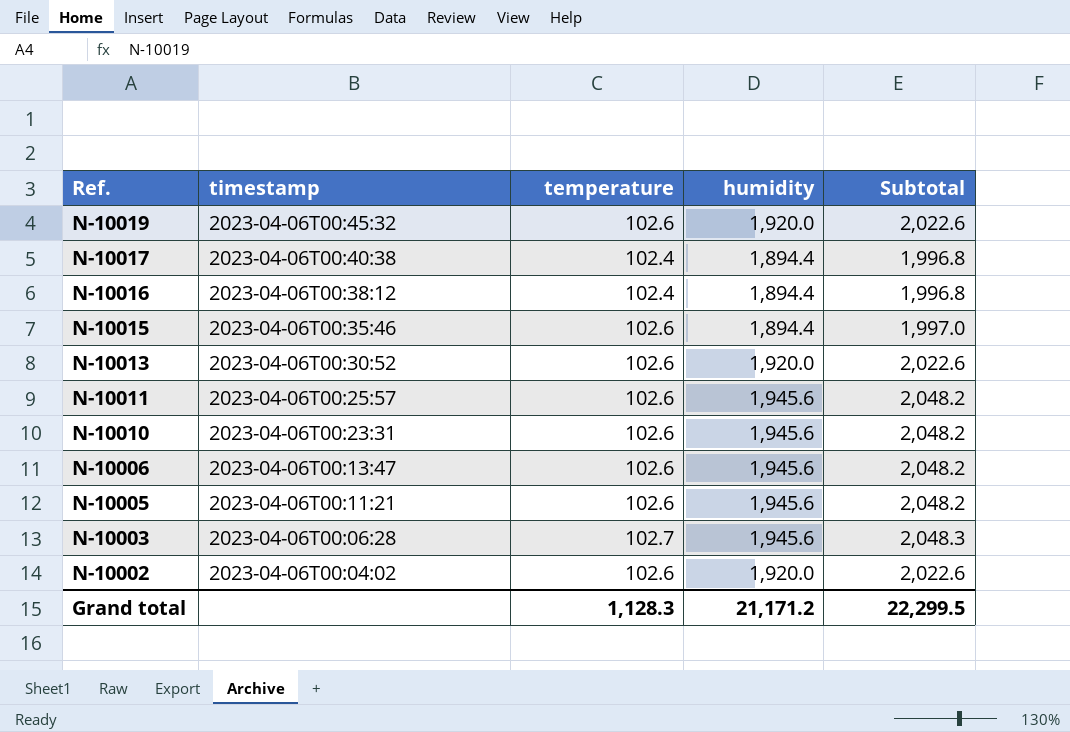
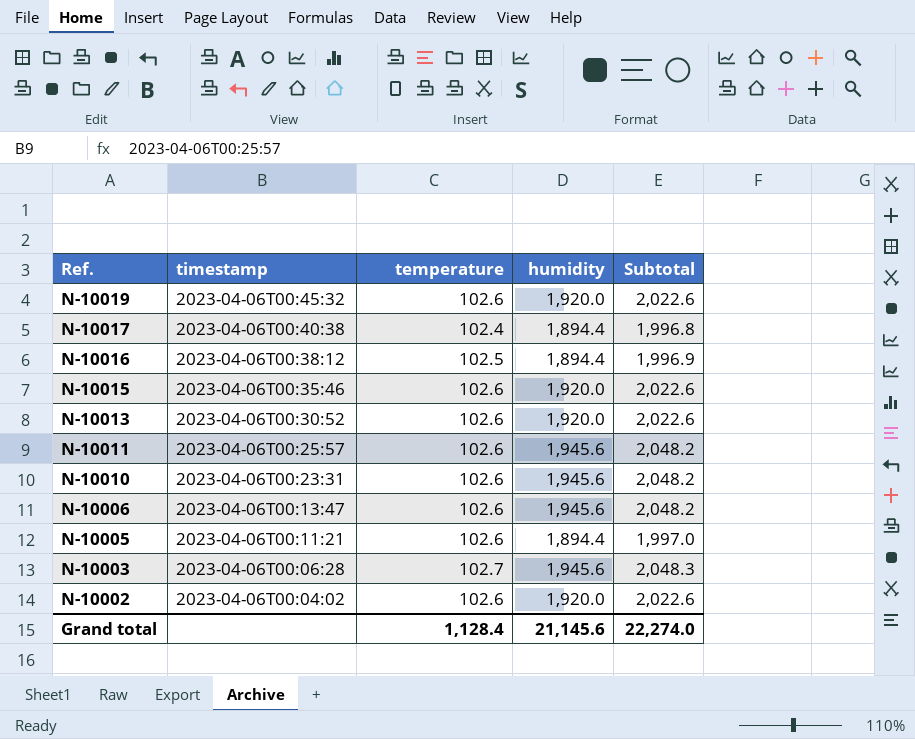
N-10016 | temperature: 102.4 -> 102.5
N-10016 | Subtotal: 1,996.8 -> 1,996.9
N-10015 | humidity: 1,894.4 -> 1,920.0
N-10015 | Subtotal: 1,997.0 -> 2,022.6
N-10005 | humidity: 1,945.6 -> 1,894.4
N-10005 | Subtotal: 2,048.2 -> 1,997.0
Grand total | temperature: 1,128.3 -> 1,128.4
Grand total | humidity: 21,171.2 -> 21,145.6
Grand total | Subtotal: 22,299.5 -> 22,274.0

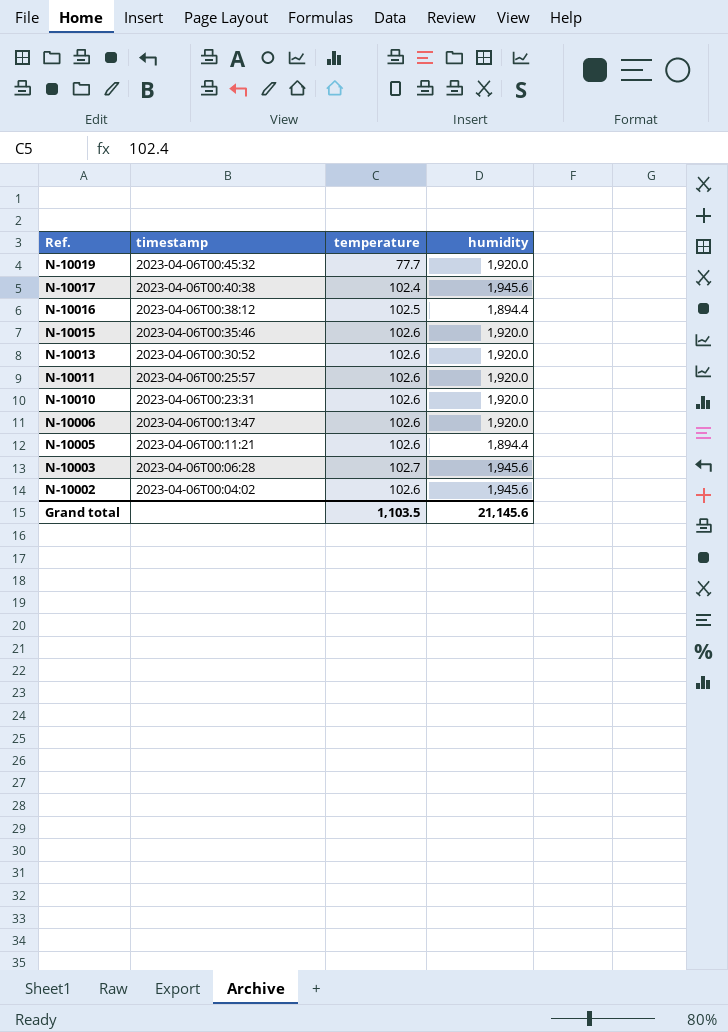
column Subtotal | formula: [temperature] + [humidity] -> none
N-10019 | temperature: 102.6 -> 77.7
N-10017 | humidity: 1,894.4 -> 1,945.6
N-10011 | humidity: 1,945.6 -> 1,920.0
N-10010 | humidity: 1,945.6 -> 1,920.0
N-10006 | humidity: 1,945.6 -> 1,920.0
N-10002 | humidity: 1,920.0 -> 1,945.6
Grand total | temperature: 1,128.4 -> 1,103.5

